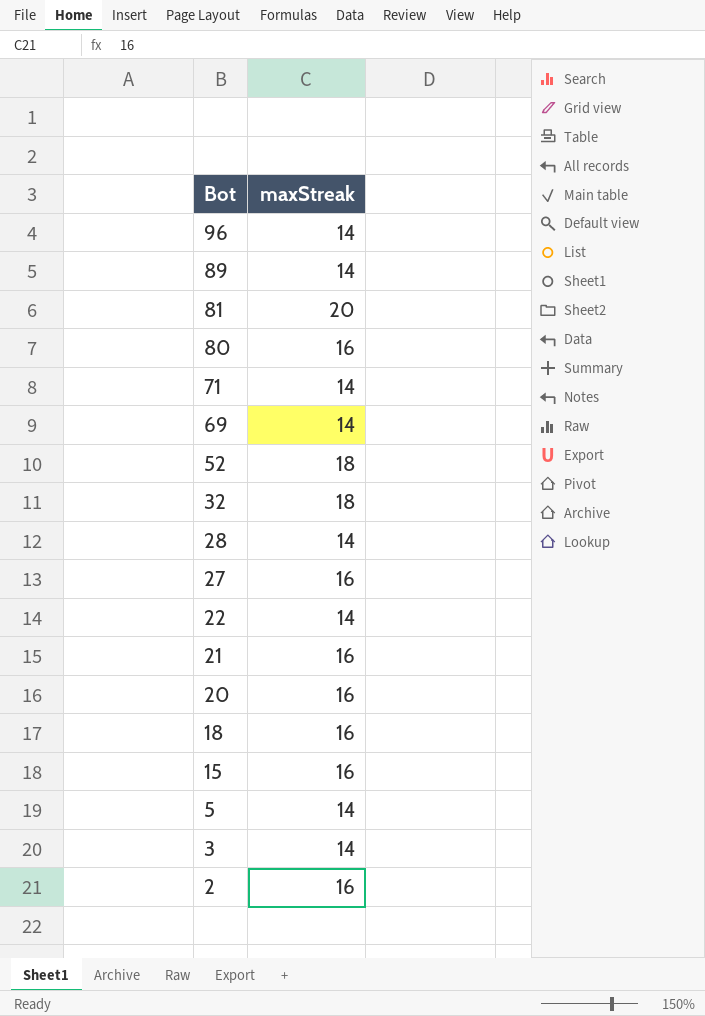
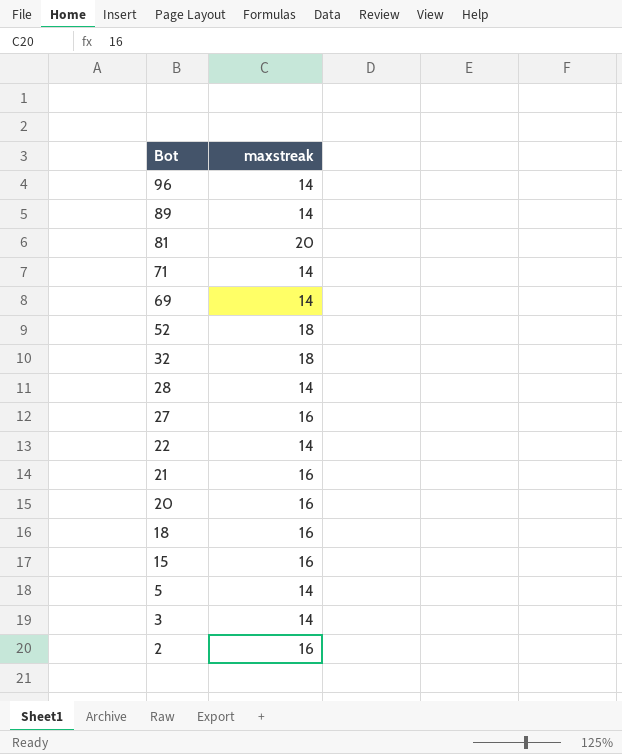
column name: maxStreak -> maxstreak
row 80: 16 -> none

